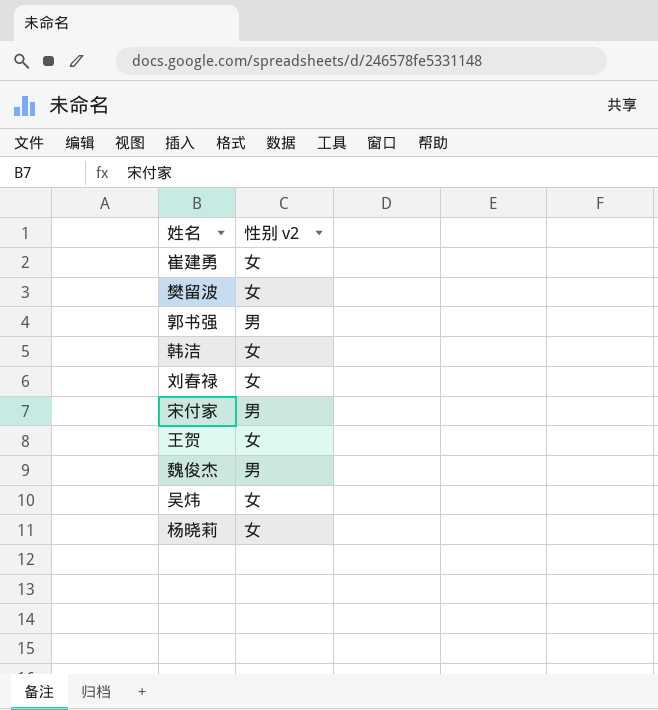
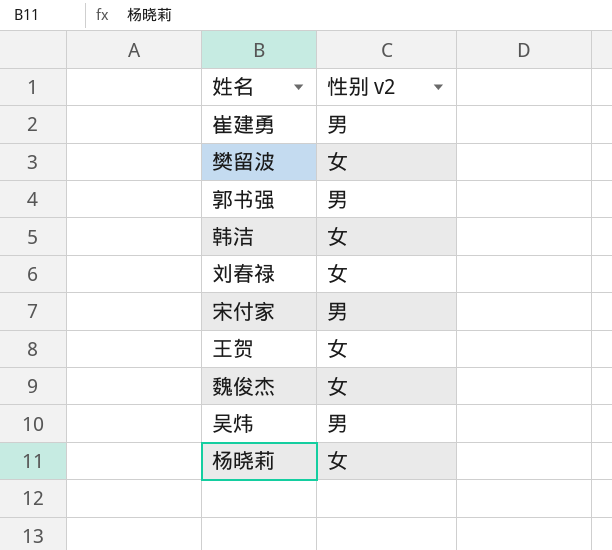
崔建勇 | 性别 v2: 女 -> 男
魏俊杰 | 性别 v2: 男 -> 女
吴炜 | 性别 v2: 女 -> 男

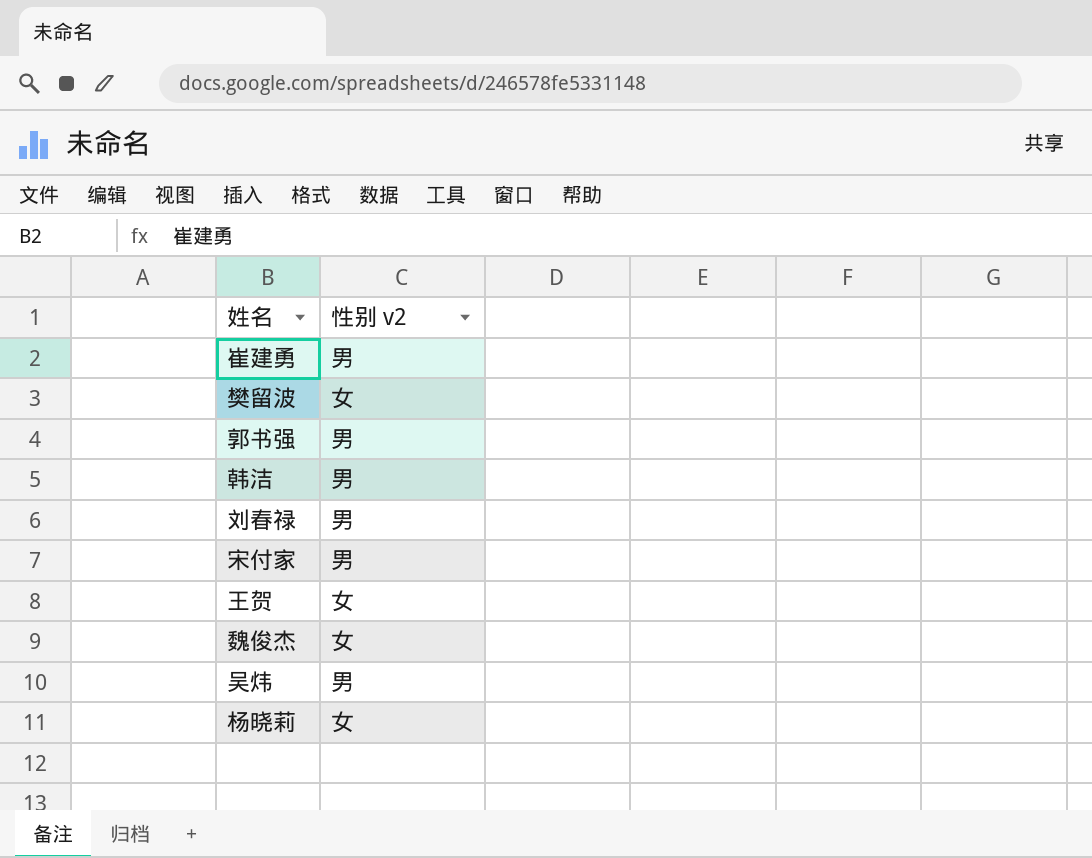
韩洁 | 性别 v2: 女 -> 男
刘春禄 | 性别 v2: 女 -> 男

